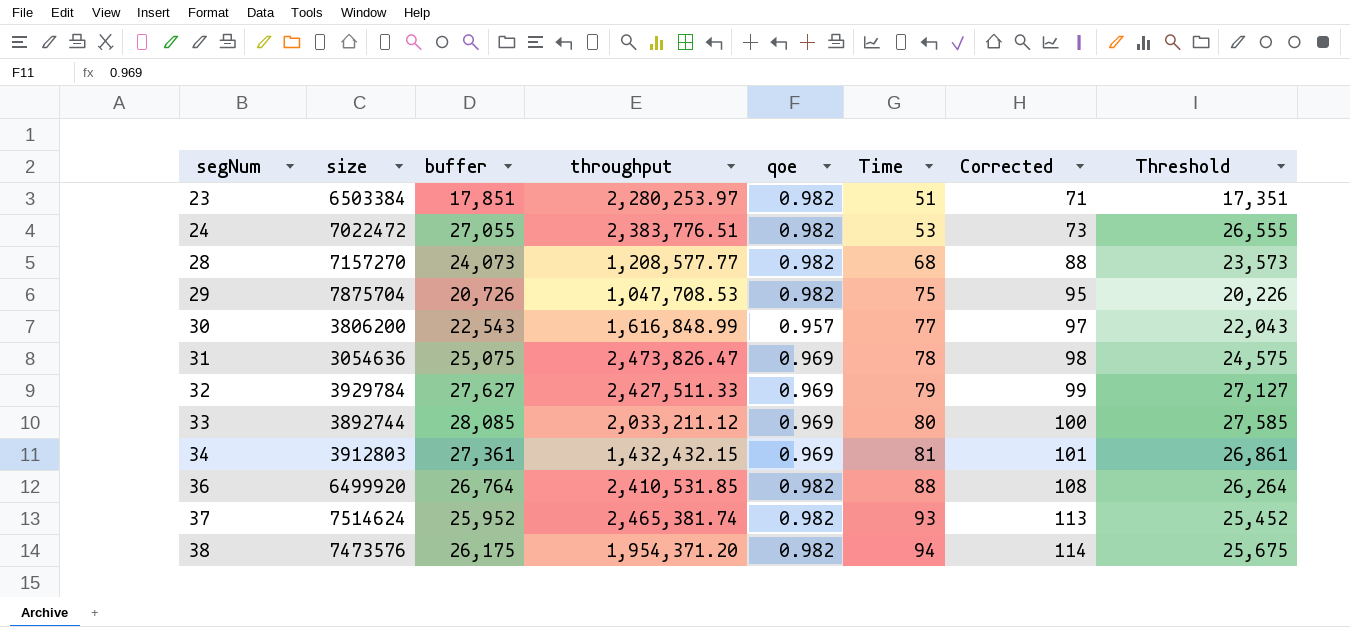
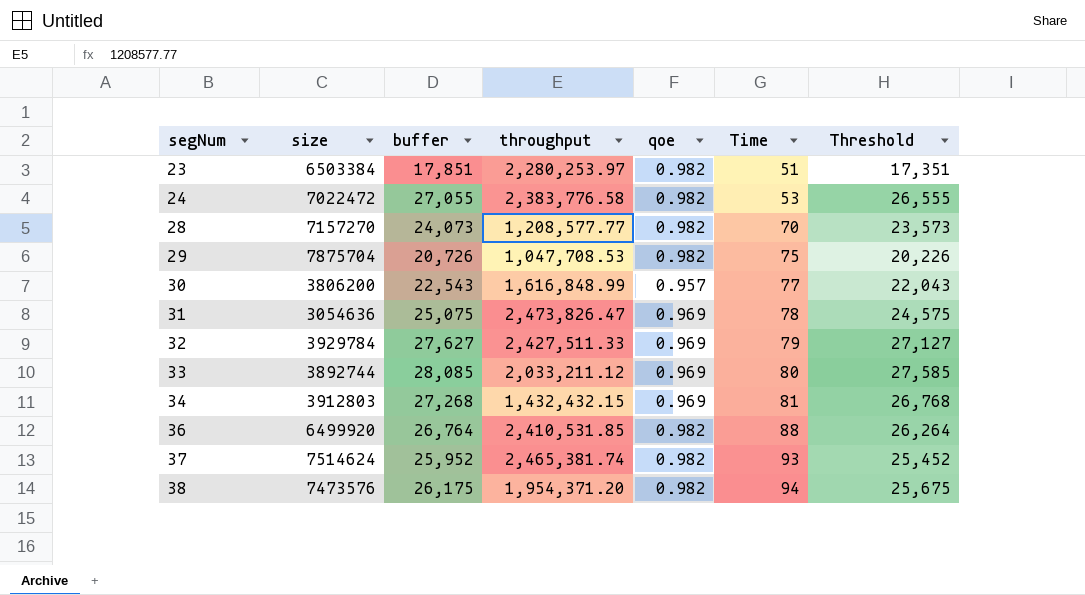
column Corrected | formula: [Time] + 20 -> none
24 | throughput: 2,383,776.51 -> 2,383,776.58
28 | Time: 68 -> 70
34 | buffer: 27,361 -> 27,268
34 | Threshold: 26,861 -> 26,768

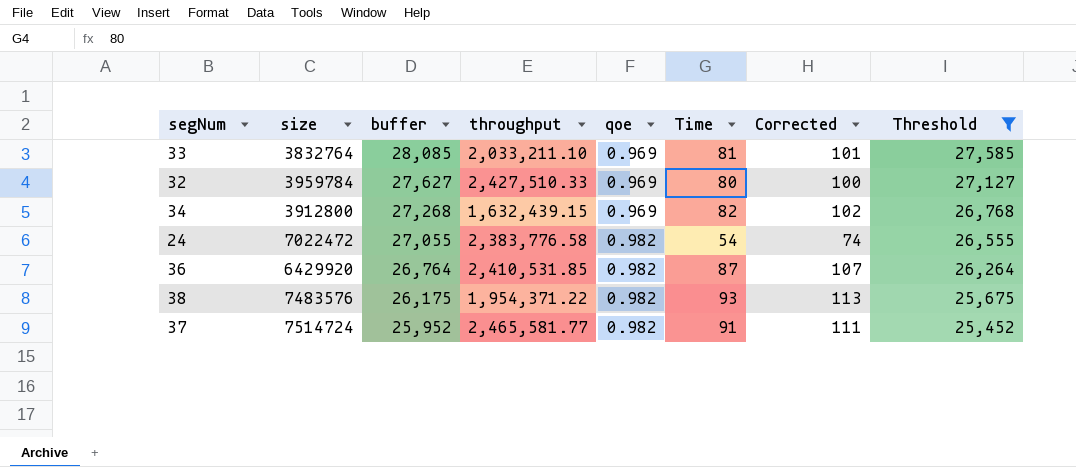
filter: none -> Threshold >= 25,452
row order: segNum ascending -> buffer descending
column Corrected | formula: none -> [Time] + 20
33 | size: 3892744 -> 3832764
33 | throughput: 2,033,211.12 -> 2,033,211.10
33 | Time: 80 -> 81
32 | size: 3929784 -> 3959784
32 | throughput: 2,427,511.33 -> 2,427,510.33
32 | Time: 79 -> 80
34 | size: 3912803 -> 3912800
34 | throughput: 1,432,432.15 -> 1,632,439.15
34 | Time: 81 -> 82
24 | Time: 53 -> 54
36 | size: 6499920 -> 6429920
36 | Time: 88 -> 87
38 | size: 7473576 -> 7483576
38 | throughput: 1,954,371.20 -> 1,954,371.22
38 | Time: 94 -> 93
37 | size: 7514624 -> 7514724
37 | throughput: 2,465,381.74 -> 2,465,581.77
37 | Time: 93 -> 91

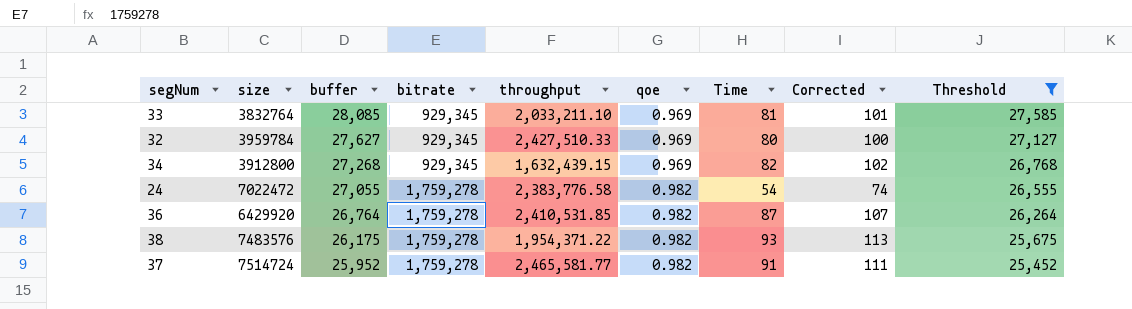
column bitrate | position: none -> 4

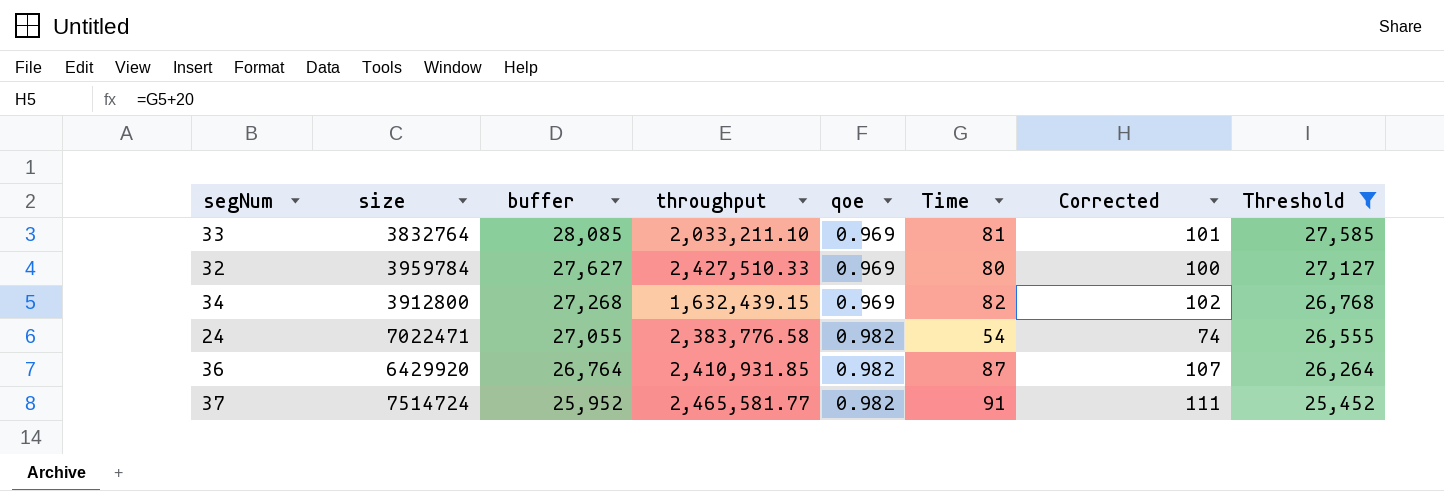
column bitrate | position: 4 -> none
row 38: 7483576 | 26,175 | 1,759,278 | 1,954,371.22 | 0.982 | 93 | 113 | 25,675 -> none
24 | size: 7022472 -> 7022471
36 | throughput: 2,410,531.85 -> 2,410,931.85

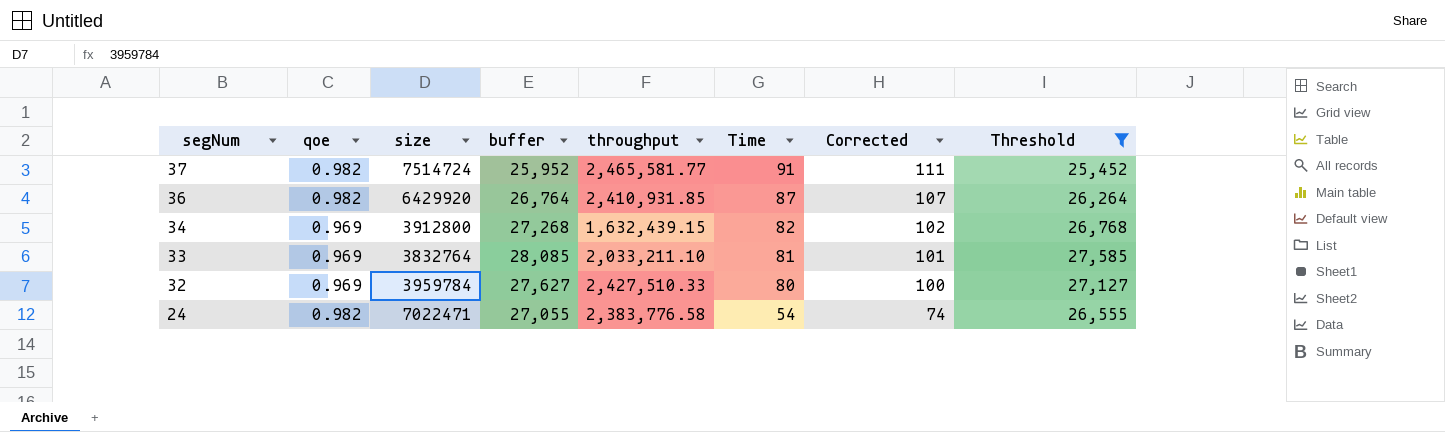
row order: buffer descending -> segNum descending
column qoe | position: 5 -> 2

